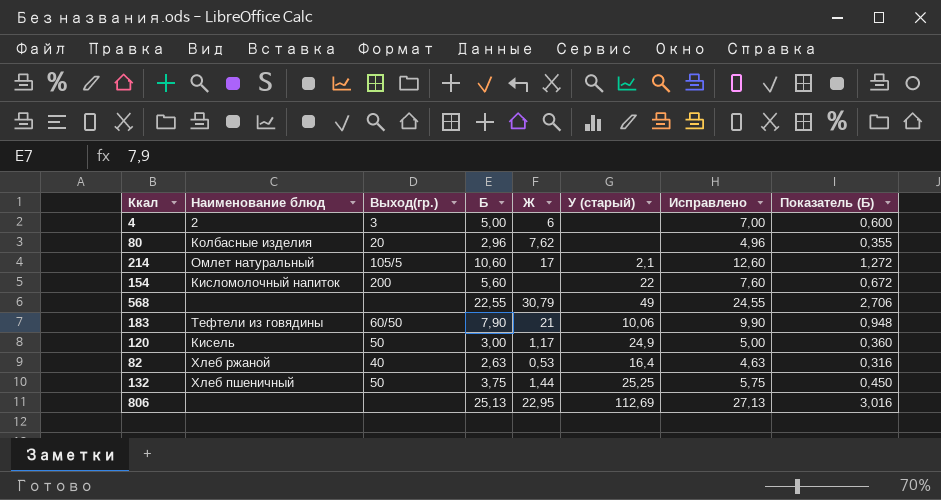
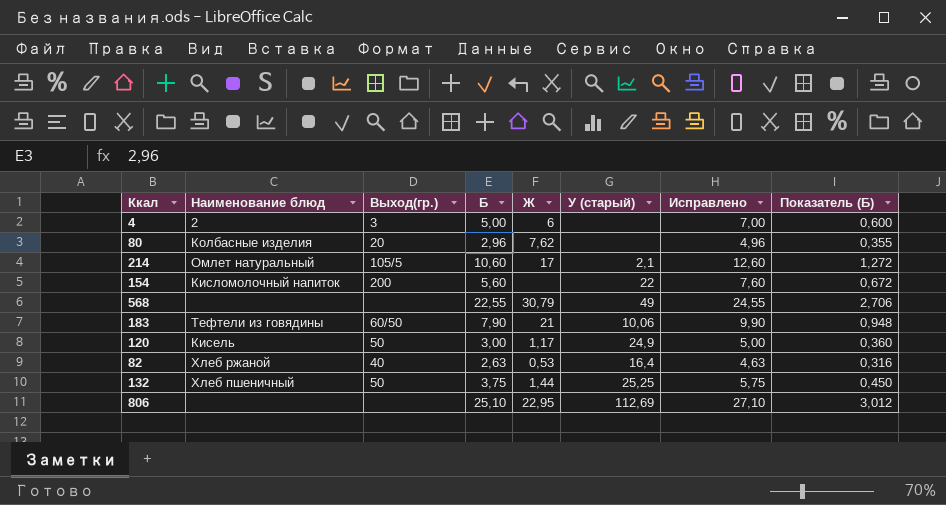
806 | Б: 25,13 -> 25,10
806 | Исправлено: 27,13 -> 27,10
806 | Показатель (Б): 3,016 -> 3,012

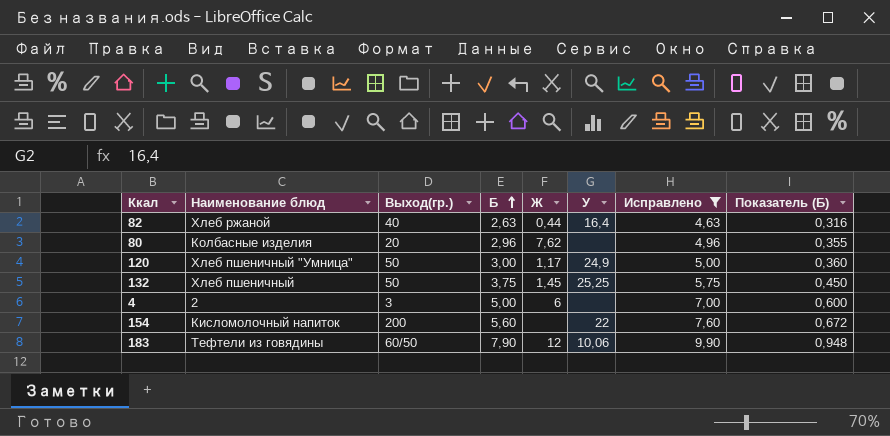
filter: none -> Исправлено <= 9,90
row order: none -> Б ascending
column name: У (старый) -> У
82 | Ж: 0,53 -> 0,44
120 | Наименование блюд: Кисель -> Хлеб пшеничный "Умница"
132 | Ж: 1,44 -> 1,45
183 | Ж: 21 -> 12

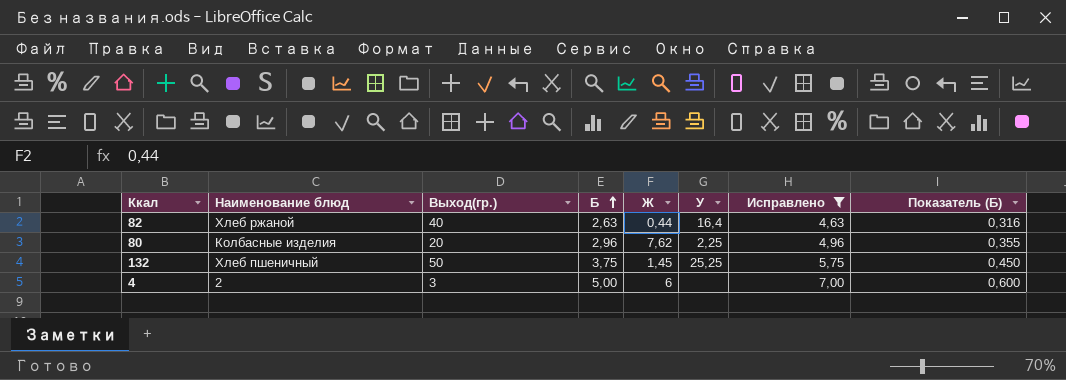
row 120: Хлеб пшеничный "Умница" | 50 | 3,00 | 1,17 | 24,9 | 5,00 | 0,360 -> none
row 154: Кисломолочный напиток | 200 | 5,60 | none | 22 | 7,60 | 0,672 -> none
row 183: Тефтели из говядины | 60/50 | 7,90 | 12 | 10,06 | 9,90 | 0,948 -> none
80 | У: none -> 2,25

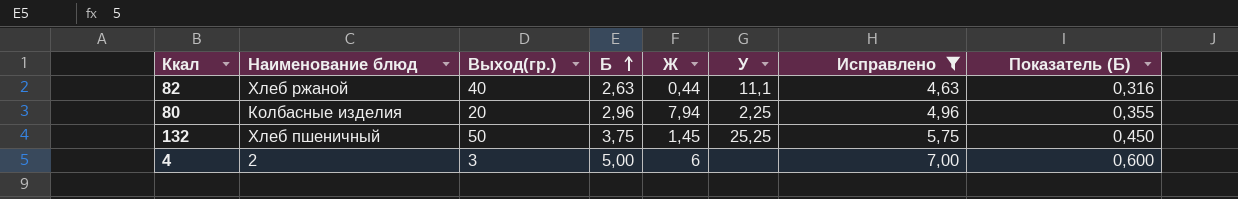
82 | У: 16,4 -> 11,1
80 | Ж: 7,62 -> 7,94

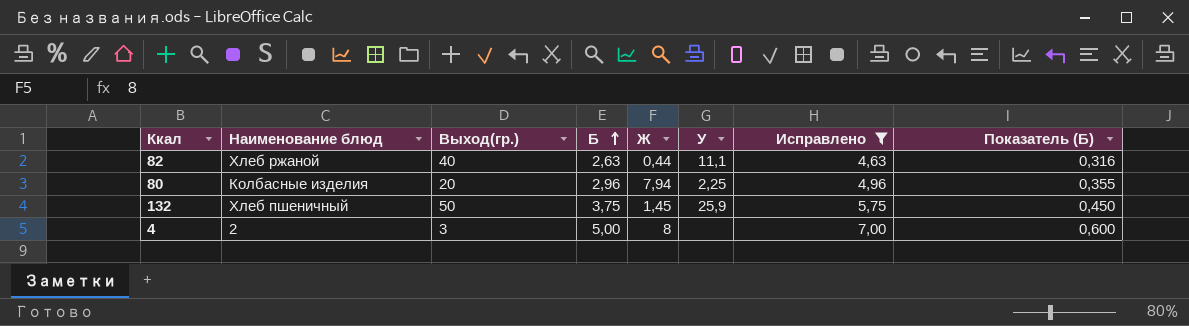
132 | У: 25,25 -> 25,9
4 | Ж: 6 -> 8

